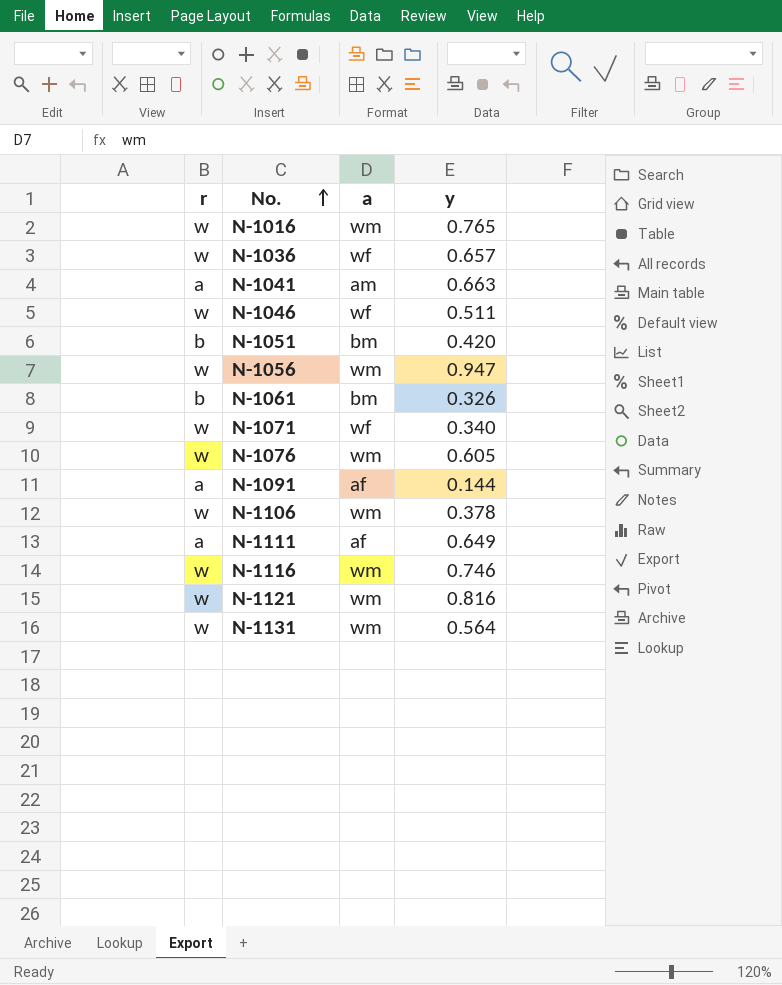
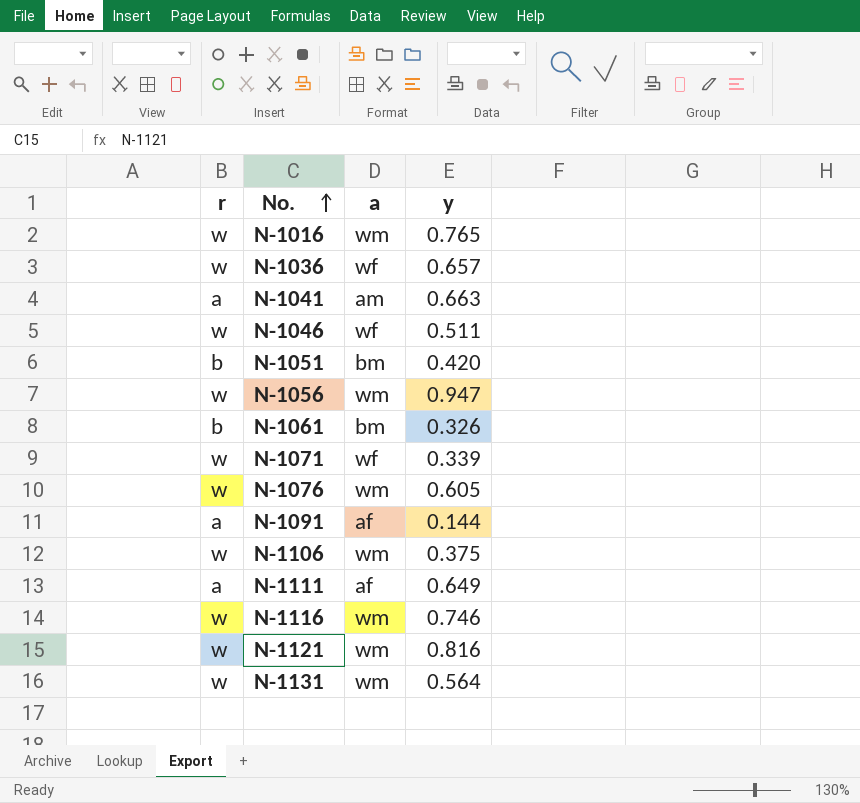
N-1071 | y: 0.340 -> 0.339
N-1106 | y: 0.378 -> 0.375

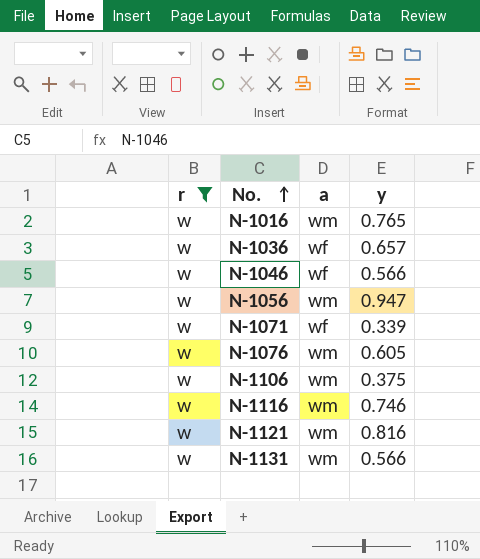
filter: none -> r = w
N-1046 | y: 0.511 -> 0.566
N-1131 | y: 0.564 -> 0.566

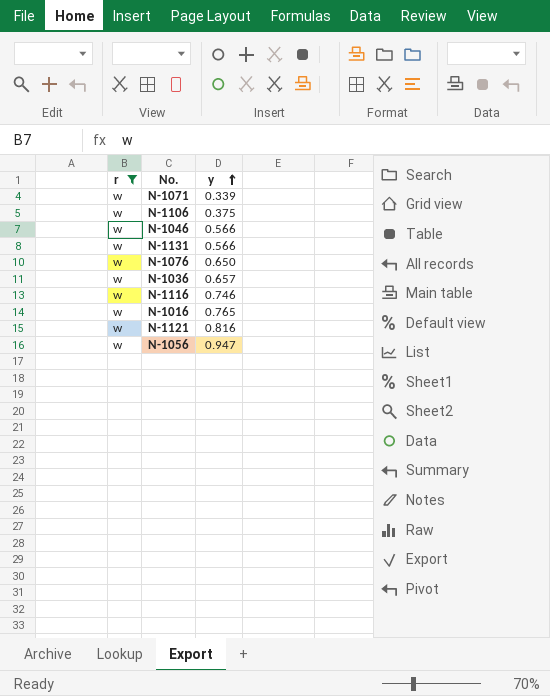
row order: No. ascending -> y ascending
column a | position: 3 -> none
N-1076 | y: 0.605 -> 0.650

